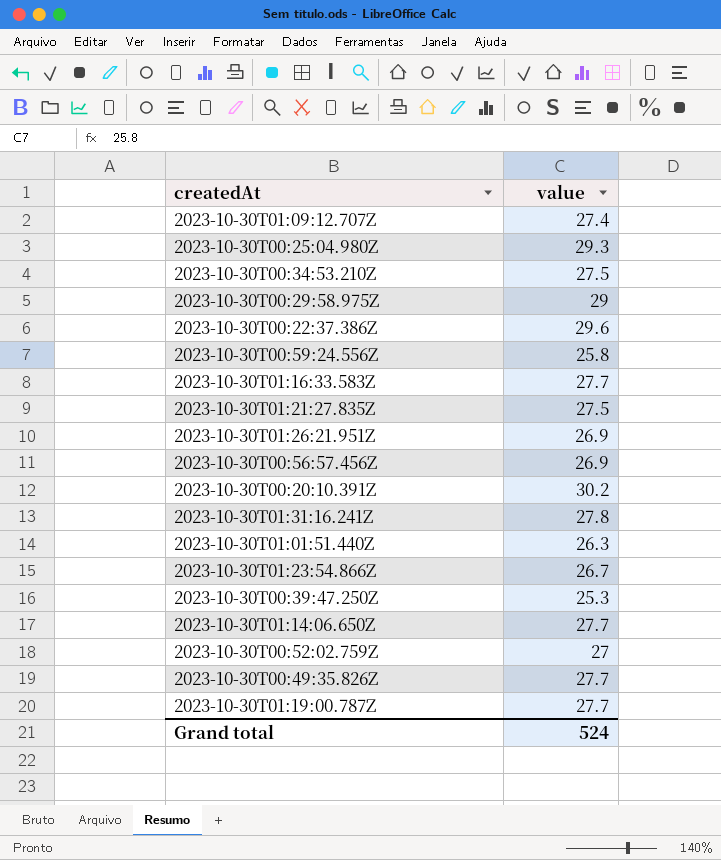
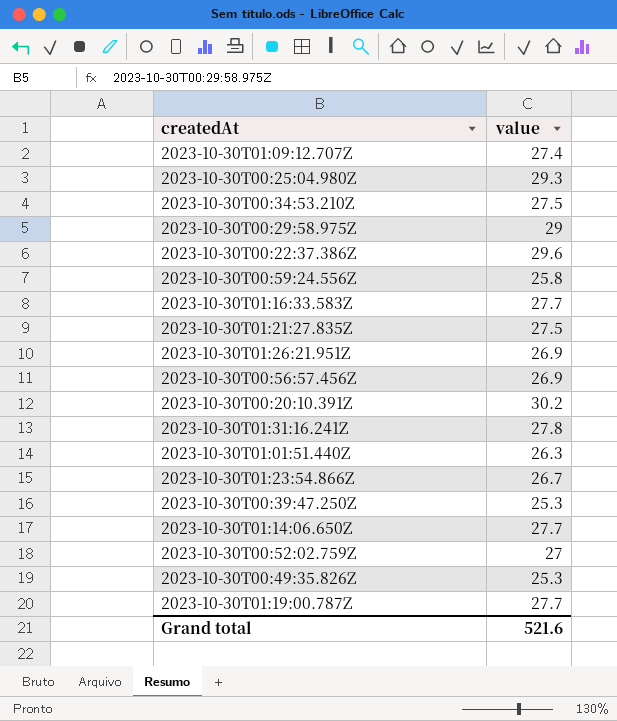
2023-10-30T00:49:35.826Z | value: 27.7 -> 25.3
Grand total | value: 524 -> 521.6

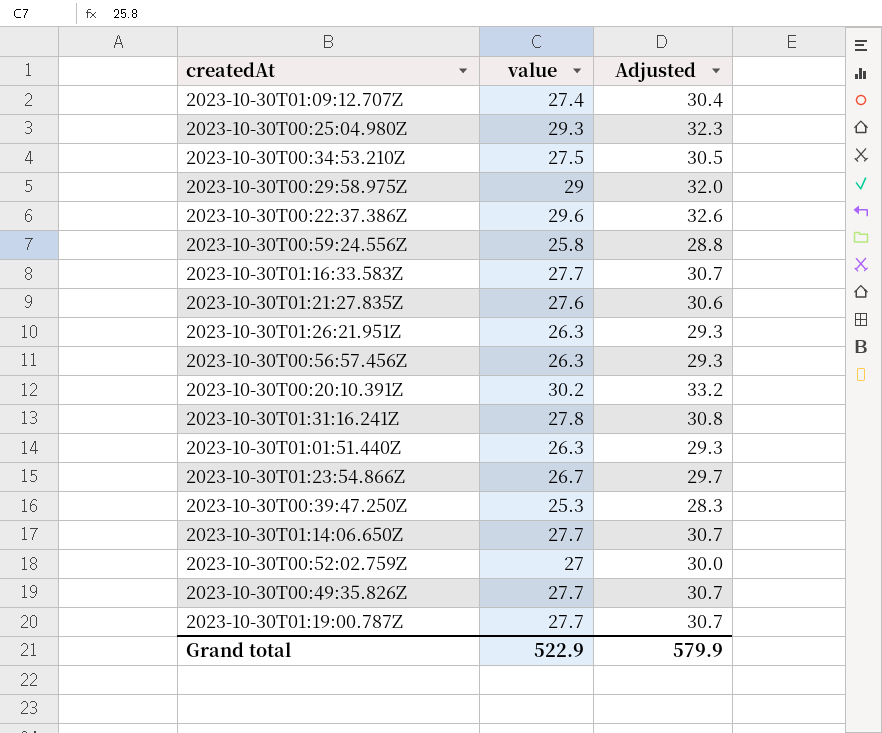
column Adjusted | formula: none -> [value] + 3
2023-10-30T01:21:27.835Z | value: 27.5 -> 27.6
2023-10-30T01:26:21.951Z | value: 26.9 -> 26.3
2023-10-30T00:56:57.456Z | value: 26.9 -> 26.3
2023-10-30T00:49:35.826Z | value: 25.3 -> 27.7
Grand total | value: 521.6 -> 522.9

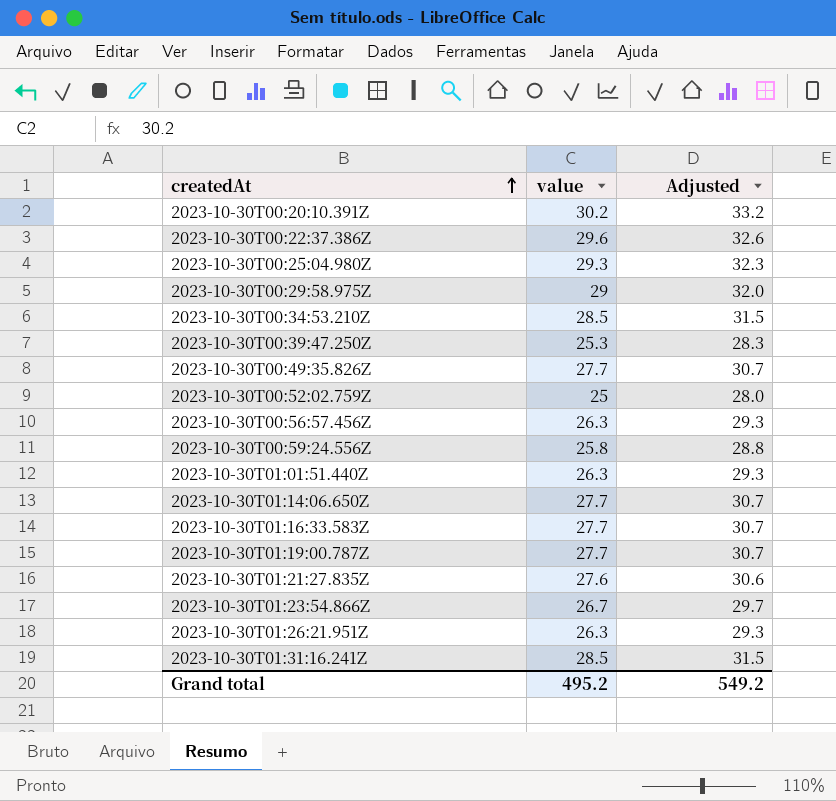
row order: none -> createdAt ascending
row 2023-10-30T01:09:12.707Z: 27.4 | 30.4 -> none
2023-10-30T00:34:53.210Z | value: 27.5 -> 28.5
2023-10-30T00:34:53.210Z | Adjusted: 30.5 -> 31.5
2023-10-30T00:52:02.759Z | value: 27 -> 25
2023-10-30T00:52:02.759Z | Adjusted: 30.0 -> 28.0
2023-10-30T01:31:16.241Z | value: 27.8 -> 28.5
2023-10-30T01:31:16.241Z | Adjusted: 30.8 -> 31.5
Grand total | value: 522.9 -> 495.2
Grand total | Adjusted: 579.9 -> 549.2

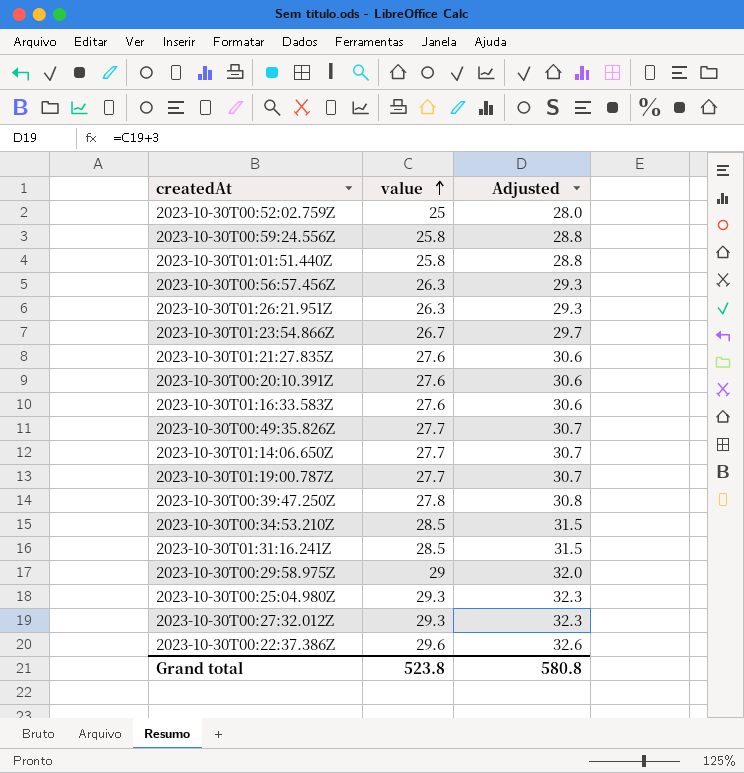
row order: createdAt ascending -> value ascending
2023-10-30T01:01:51.440Z | value: 26.3 -> 25.8
2023-10-30T01:01:51.440Z | Adjusted: 29.3 -> 28.8
2023-10-30T00:20:10.391Z | value: 30.2 -> 27.6
2023-10-30T00:20:10.391Z | Adjusted: 33.2 -> 30.6
2023-10-30T01:16:33.583Z | value: 27.7 -> 27.6
2023-10-30T01:16:33.583Z | Adjusted: 30.7 -> 30.6
2023-10-30T00:39:47.250Z | value: 25.3 -> 27.8
2023-10-30T00:39:47.250Z | Adjusted: 28.3 -> 30.8
row 2023-10-30T00:27:32.012Z: none -> 29.3 | 32.3
Grand total | value: 495.2 -> 523.8
Grand total | Adjusted: 549.2 -> 580.8

